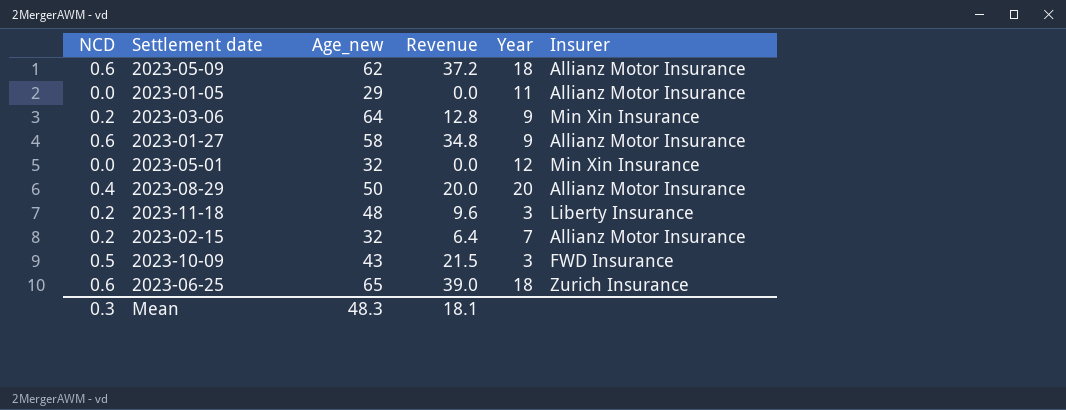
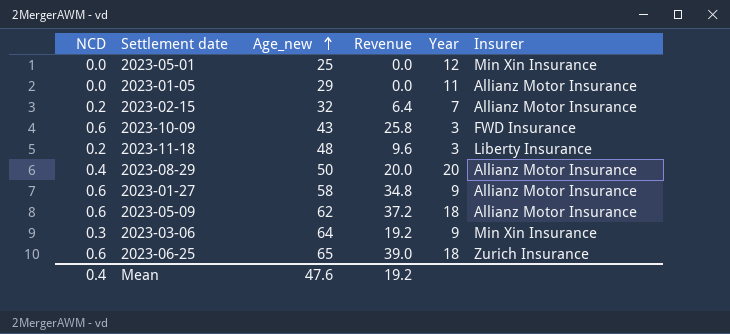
row order: none -> Age_new ascending
2023-05-01 | Age_new: 32 -> 25
2023-10-09 | NCD: 0.5 -> 0.6
2023-10-09 | Revenue: 21.5 -> 25.8
2023-03-06 | NCD: 0.2 -> 0.3
2023-03-06 | Revenue: 12.8 -> 19.2
Mean | NCD: 0.3 -> 0.4
Mean | Age_new: 48.3 -> 47.6
Mean | Revenue: 18.1 -> 19.2

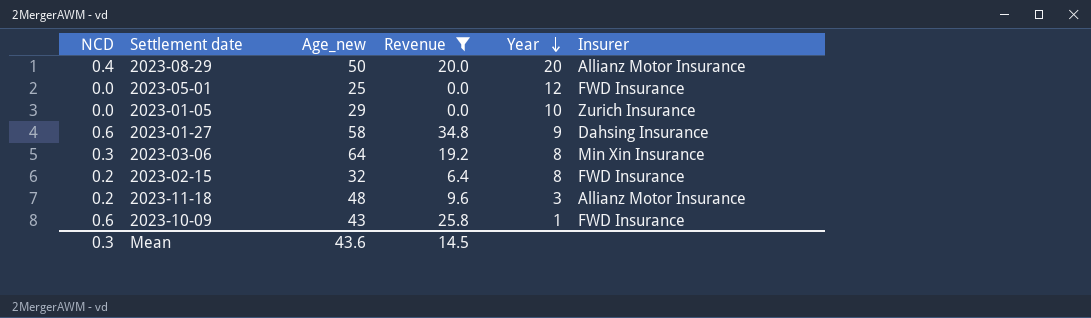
filter: none -> Revenue <= 34.8
row order: Age_new ascending -> Year descending
2023-05-01 | Insurer: Min Xin Insurance -> FWD Insurance
2023-01-05 | Year: 11 -> 10
2023-01-05 | Insurer: Allianz Motor Insurance -> Zurich Insurance
2023-01-27 | Insurer: Allianz Motor Insurance -> Dahsing Insurance
2023-03-06 | Year: 9 -> 8
2023-02-15 | Year: 7 -> 8
2023-02-15 | Insurer: Allianz Motor Insurance -> FWD Insurance
2023-11-18 | Insurer: Liberty Insurance -> Allianz Motor Insurance
2023-10-09 | Year: 3 -> 1
Mean | NCD: 0.4 -> 0.3
Mean | Age_new: 47.6 -> 43.6
Mean | Revenue: 19.2 -> 14.5

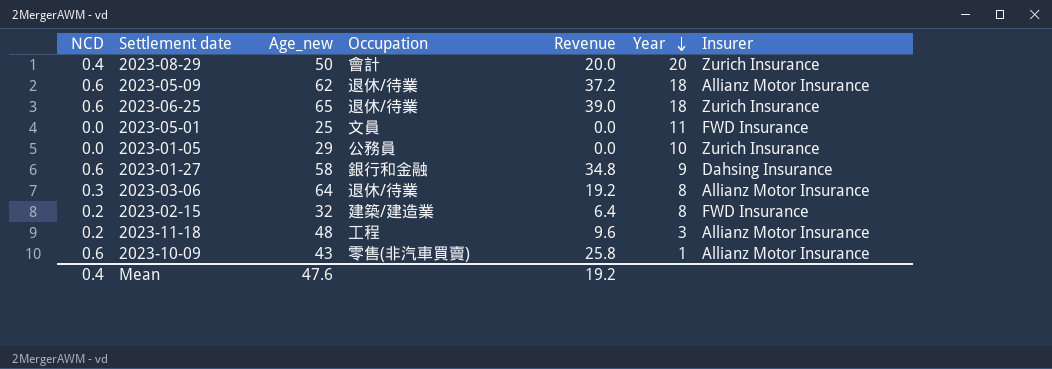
filter: Revenue <= 34.8 -> none
column Occupation | position: none -> 4
2023-08-29 | Insurer: Allianz Motor Insurance -> Zurich Insurance
2023-05-01 | Year: 12 -> 11
2023-03-06 | Insurer: Min Xin Insurance -> Allianz Motor Insurance
2023-10-09 | Insurer: FWD Insurance -> Allianz Motor Insurance
Mean | NCD: 0.3 -> 0.4
Mean | Age_new: 43.6 -> 47.6
Mean | Revenue: 14.5 -> 19.2

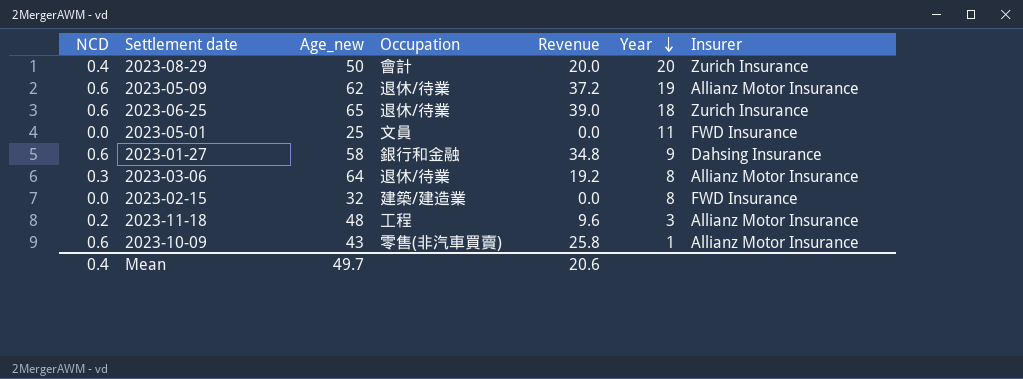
row 2023-01-05: 0.0 | 29 | 公務員 | 0.0 | 10 | Zurich Insurance -> none
2023-05-09 | Year: 18 -> 19
2023-02-15 | NCD: 0.2 -> 0.0
2023-02-15 | Revenue: 6.4 -> 0.0
Mean | Age_new: 47.6 -> 49.7
Mean | Revenue: 19.2 -> 20.6

